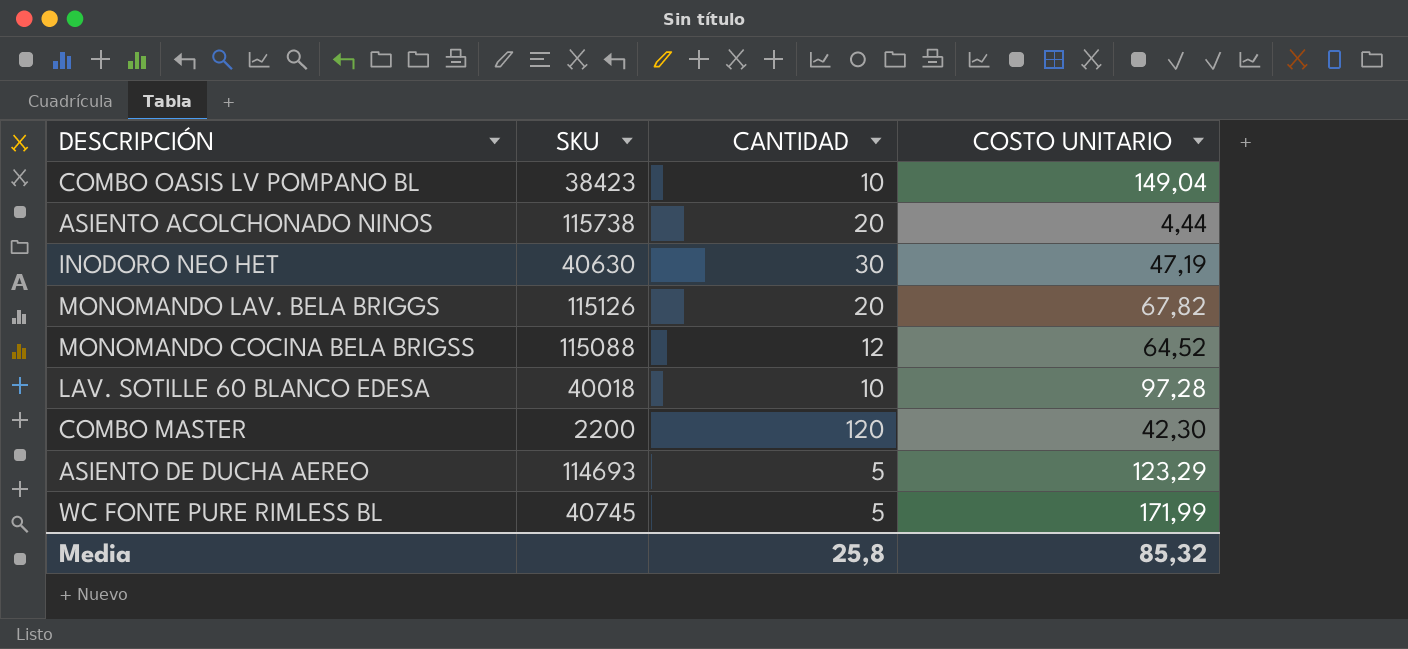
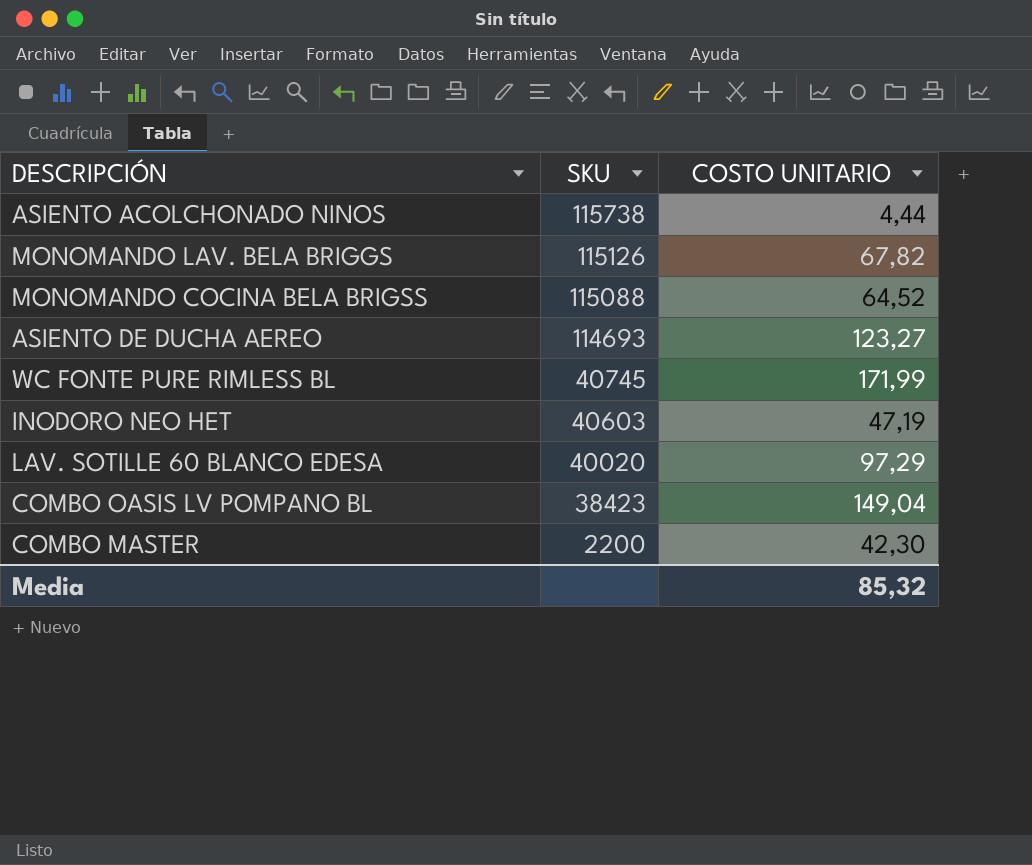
row order: none -> SKU descending
column CANTIDAD | position: 3 -> none
ASIENTO DE DUCHA AEREO | COSTO UNITARIO: 123,29 -> 123,27
INODORO NEO HET | SKU: 40630 -> 40603
LAV. SOTILLE 60 BLANCO EDESA | SKU: 40018 -> 40020
LAV. SOTILLE 60 BLANCO EDESA | COSTO UNITARIO: 97,28 -> 97,29

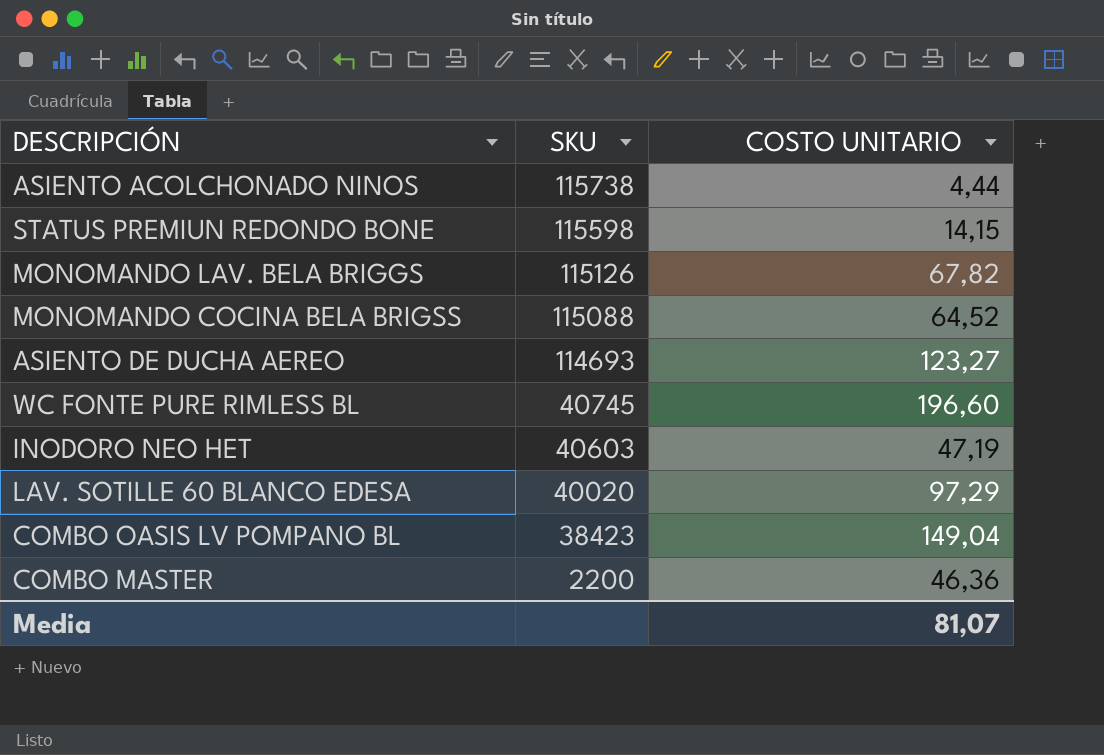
row STATUS PREMIUN REDONDO BONE: none -> 115598 | 14,15
WC FONTE PURE RIMLESS BL | COSTO UNITARIO: 171,99 -> 196,60
COMBO MASTER | COSTO UNITARIO: 42,30 -> 46,36
Media | COSTO UNITARIO: 85,32 -> 81,07

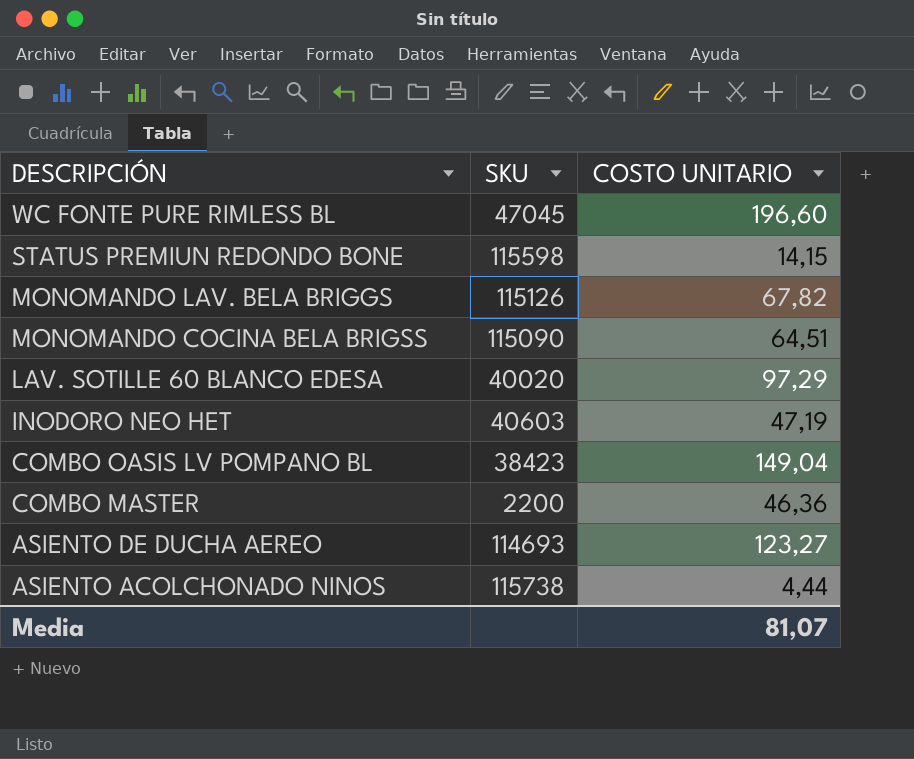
row order: SKU descending -> DESCRIPCIÓN descending
WC FONTE PURE RIMLESS BL | SKU: 40745 -> 47045
MONOMANDO COCINA BELA BRIGSS | SKU: 115088 -> 115090
MONOMANDO COCINA BELA BRIGSS | COSTO UNITARIO: 64,52 -> 64,51

